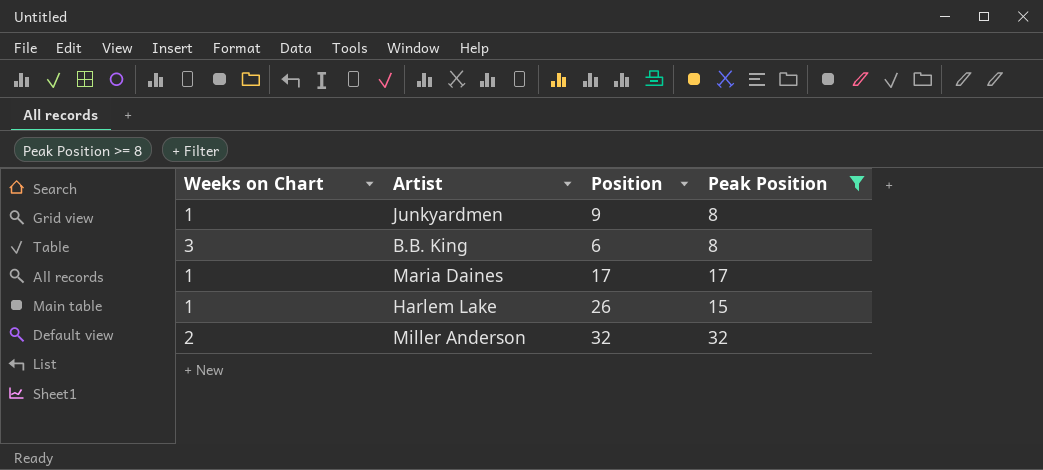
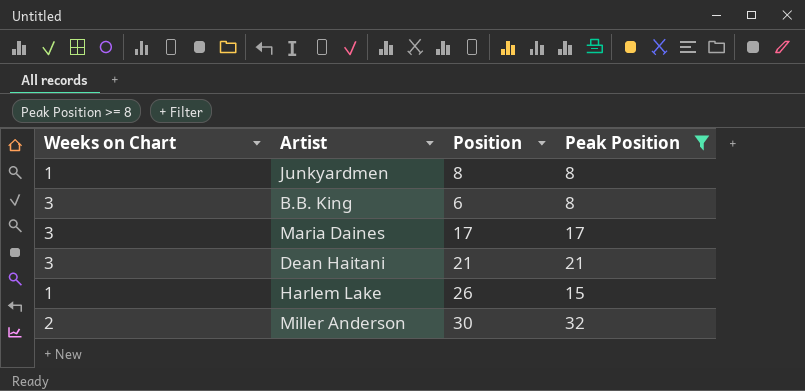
Junkyardmen | Position: 9 -> 8
Maria Daines | Weeks on Chart: 1 -> 3
row Dean Haitani: none -> 3 | 21 | 21
Miller Anderson | Position: 32 -> 30

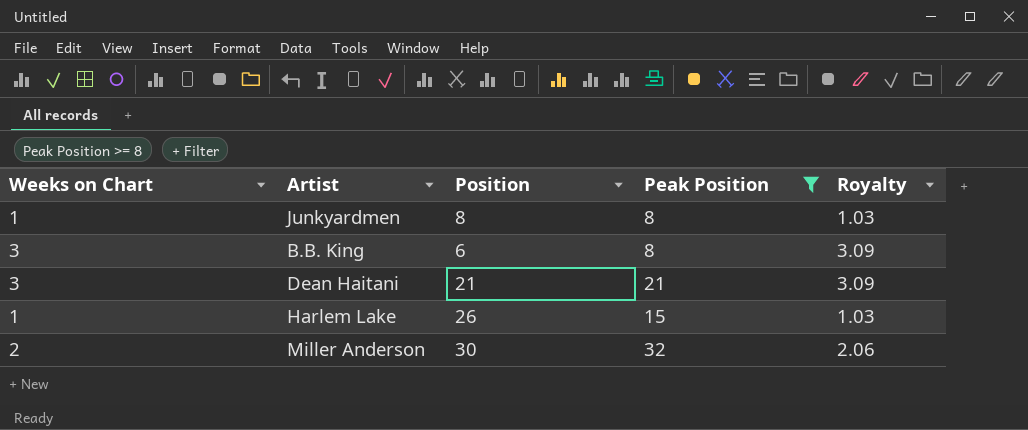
column Royalty | formula: none -> [Weeks on Chart] * 1.03
row Maria Daines: 3 | 17 | 17 -> none

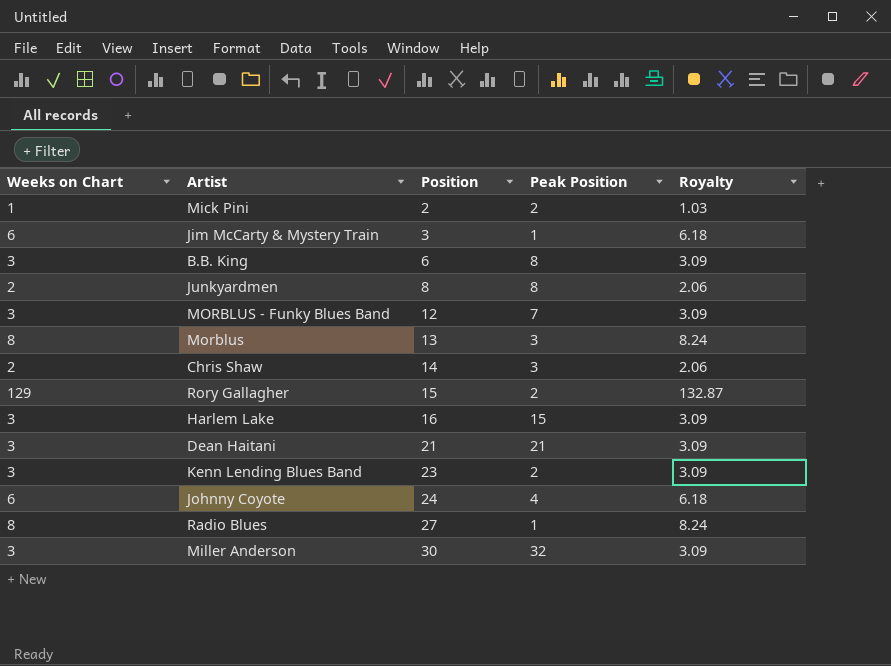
filter: Peak Position >= 8 -> none
row order: none -> Position ascending
Junkyardmen | Weeks on Chart: 1 -> 2
Junkyardmen | Royalty: 1.03 -> 2.06
Harlem Lake | Weeks on Chart: 1 -> 3
Harlem Lake | Position: 26 -> 16
Harlem Lake | Royalty: 1.03 -> 3.09
Miller Anderson | Weeks on Chart: 2 -> 3
Miller Anderson | Royalty: 2.06 -> 3.09

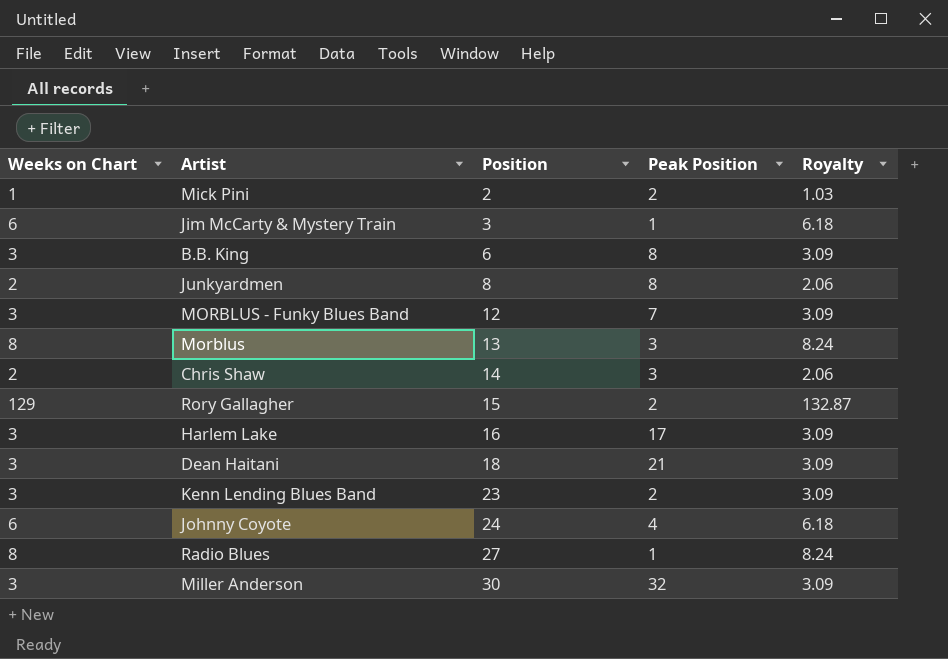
Harlem Lake | Peak Position: 15 -> 17
Dean Haitani | Position: 21 -> 18

